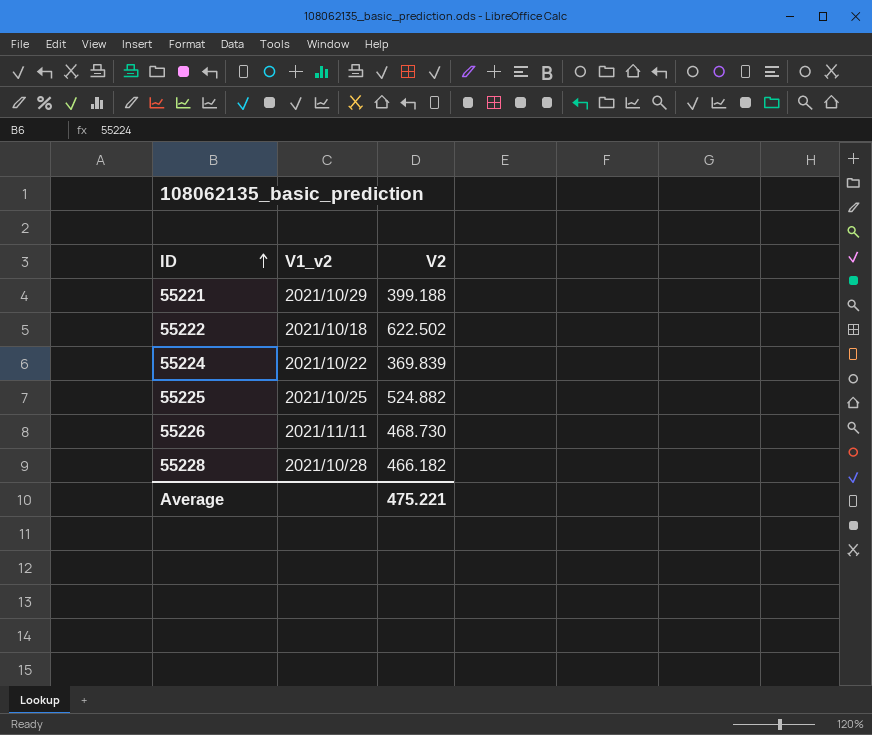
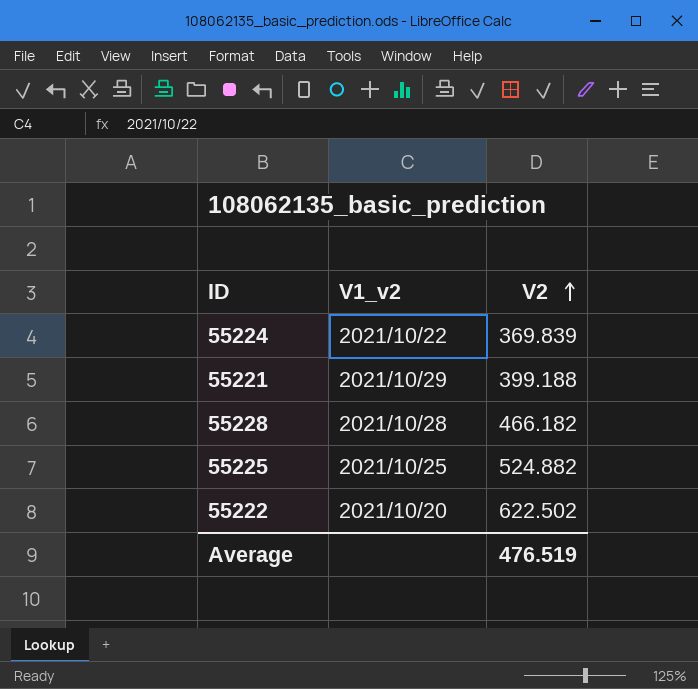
row order: ID ascending -> V2 ascending
row 55226: 2021/11/11 | 468.730 -> none
55222 | V1_v2: 2021/10/18 -> 2021/10/20
Average | V2: 475.221 -> 476.519

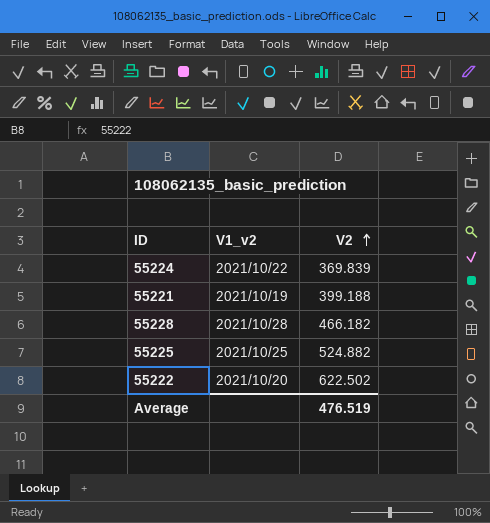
55221 | V1_v2: 2021/10/29 -> 2021/10/19

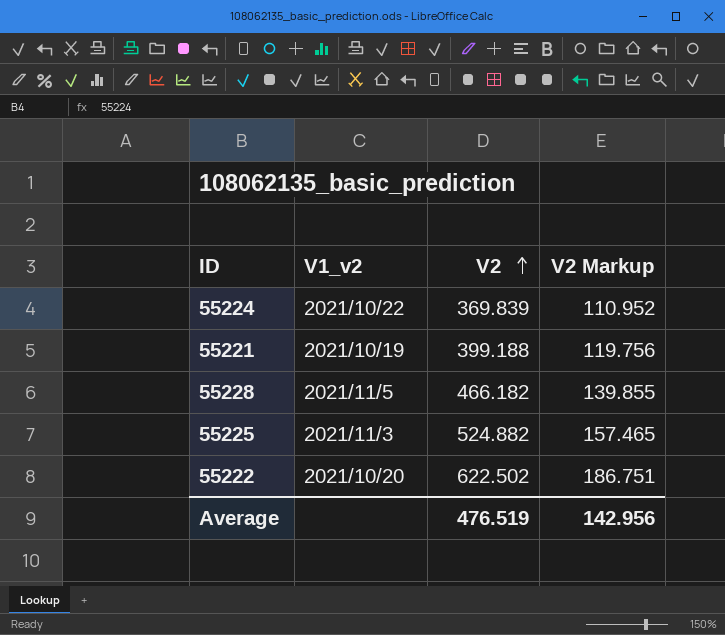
column V2 Markup | formula: none -> [V2] * 0.3
55228 | V1_v2: 2021/10/28 -> 2021/11/5
55225 | V1_v2: 2021/10/25 -> 2021/11/3

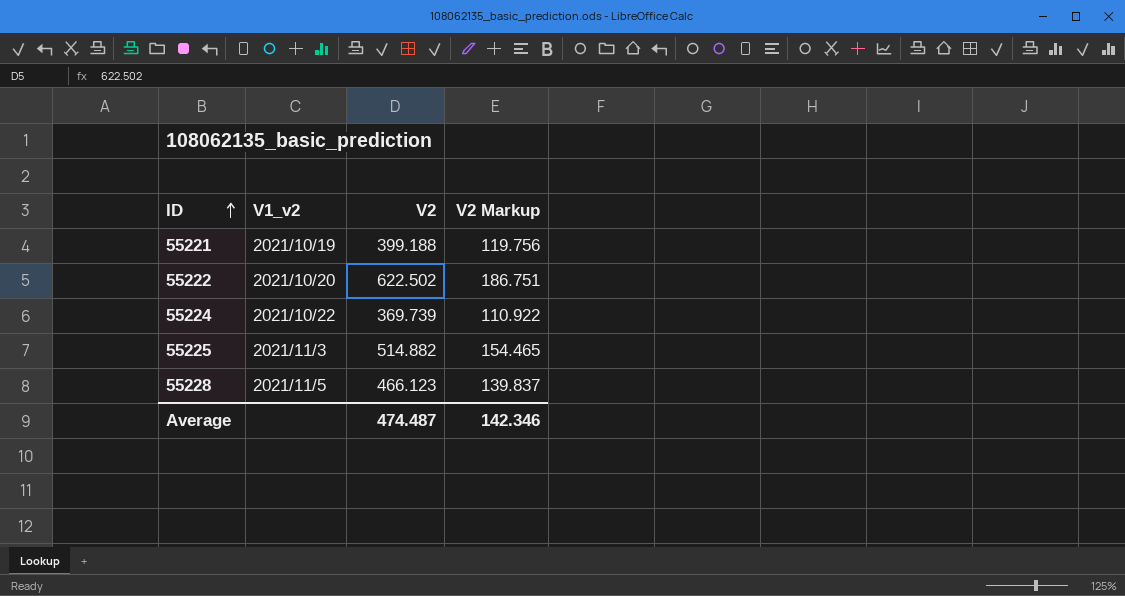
row order: V2 ascending -> ID ascending
55224 | V2: 369.839 -> 369.739
55224 | V2 Markup: 110.952 -> 110.922
55225 | V2: 524.882 -> 514.882
55225 | V2 Markup: 157.465 -> 154.465
55228 | V2: 466.182 -> 466.123
55228 | V2 Markup: 139.855 -> 139.837
Average | V2: 476.519 -> 474.487
Average | V2 Markup: 142.956 -> 142.346

